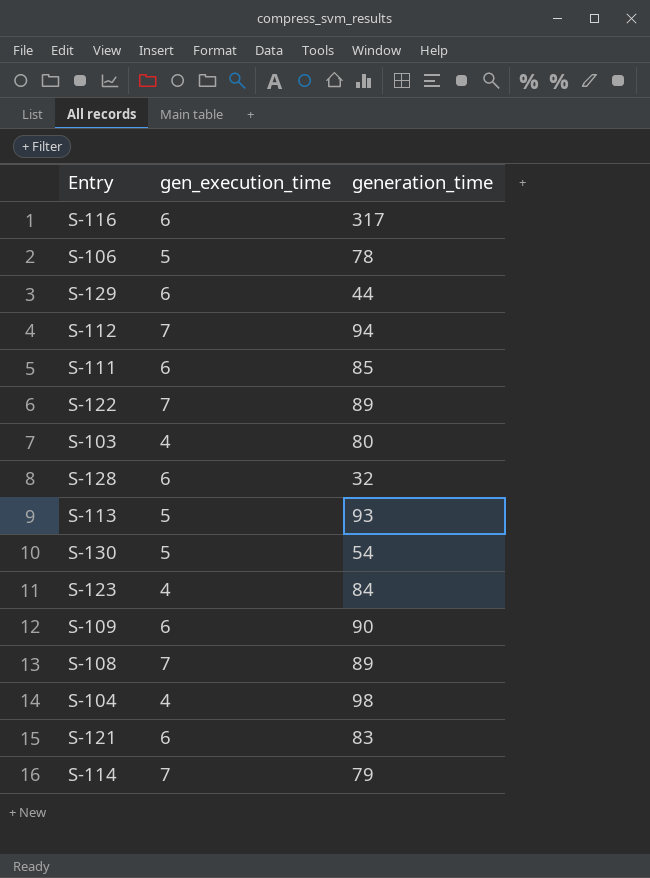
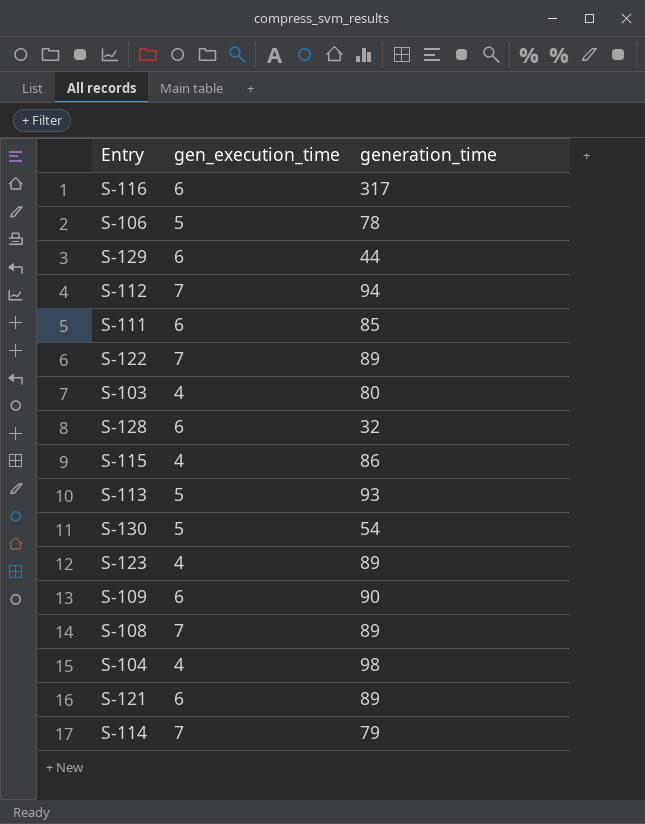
row S-115: none -> 4 | 86
S-123 | generation_time: 84 -> 89
S-121 | generation_time: 83 -> 89

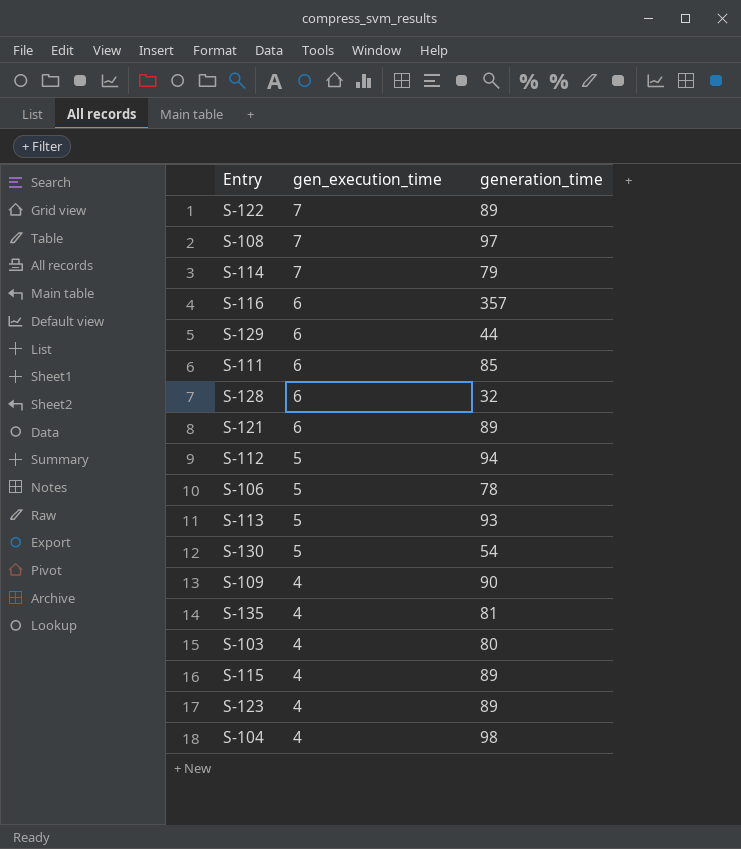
row order: none -> gen_execution_time descending
S-108 | generation_time: 89 -> 97
S-116 | generation_time: 317 -> 357
S-112 | gen_execution_time: 7 -> 5
S-109 | gen_execution_time: 6 -> 4
row S-135: none -> 4 | 81
S-115 | generation_time: 86 -> 89

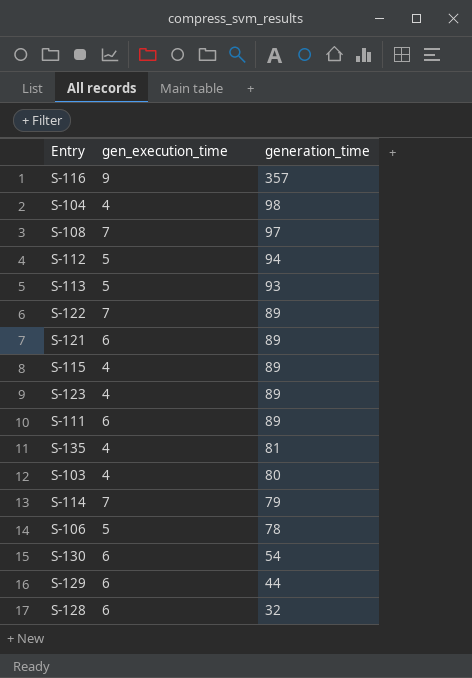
row order: gen_execution_time descending -> generation_time descending
row S-109: 4 | 90 -> none
S-116 | gen_execution_time: 6 -> 9
S-111 | generation_time: 85 -> 89
S-130 | gen_execution_time: 5 -> 6

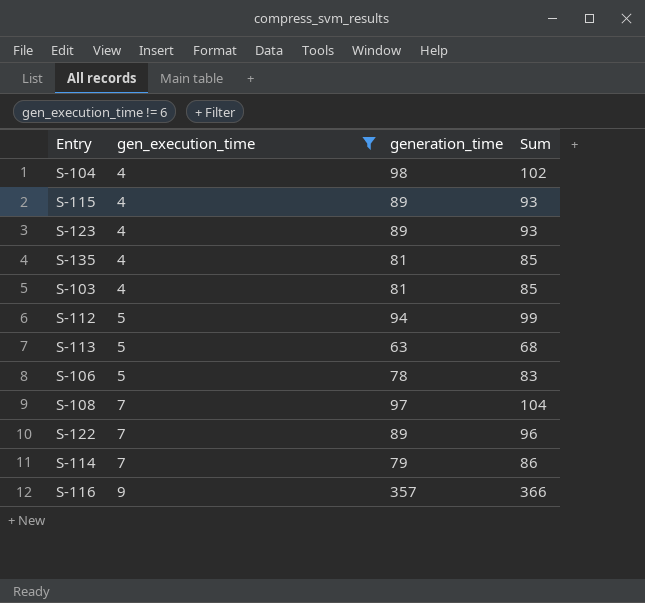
filter: none -> gen_execution_time != 6
row order: generation_time descending -> gen_execution_time ascending
column Sum | formula: none -> [gen_execution_time] + [generation_time]
S-103 | generation_time: 80 -> 81
S-113 | generation_time: 93 -> 63

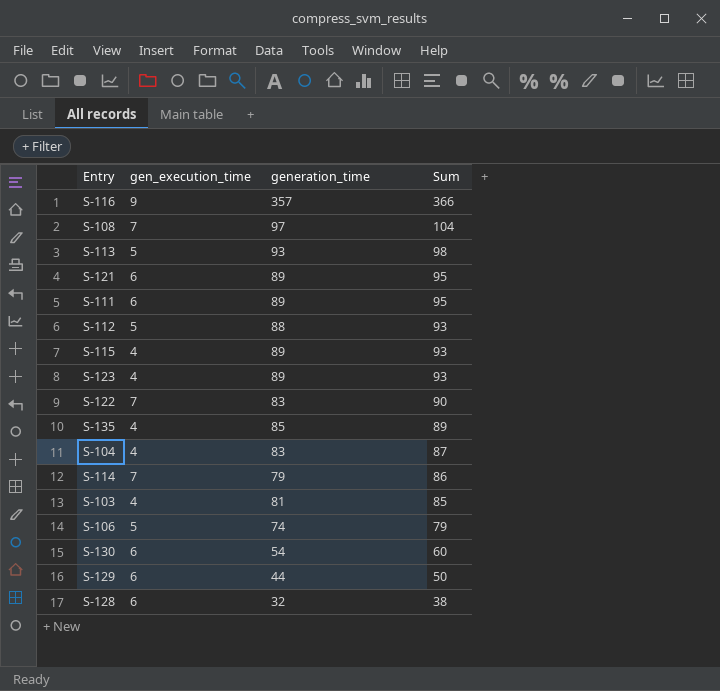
filter: gen_execution_time != 6 -> none
row order: gen_execution_time ascending -> Sum descending
S-113 | generation_time: 63 -> 93
S-113 | Sum: 68 -> 98
S-112 | generation_time: 94 -> 88
S-112 | Sum: 99 -> 93
S-122 | generation_time: 89 -> 83
S-122 | Sum: 96 -> 90
S-135 | generation_time: 81 -> 85
S-135 | Sum: 85 -> 89
S-104 | generation_time: 98 -> 83
S-104 | Sum: 102 -> 87
S-106 | generation_time: 78 -> 74
S-106 | Sum: 83 -> 79

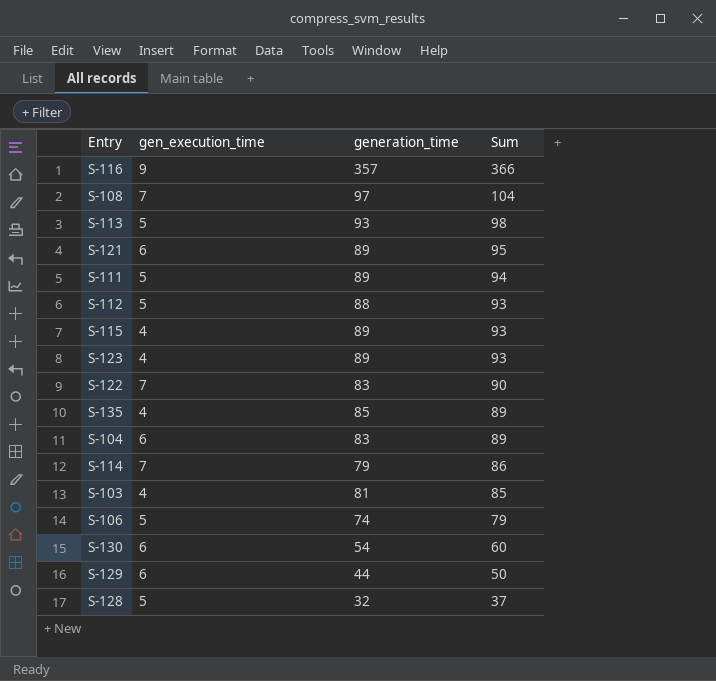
S-111 | gen_execution_time: 6 -> 5
S-111 | Sum: 95 -> 94
S-104 | gen_execution_time: 4 -> 6
S-104 | Sum: 87 -> 89
S-128 | gen_execution_time: 6 -> 5
S-128 | Sum: 38 -> 37

